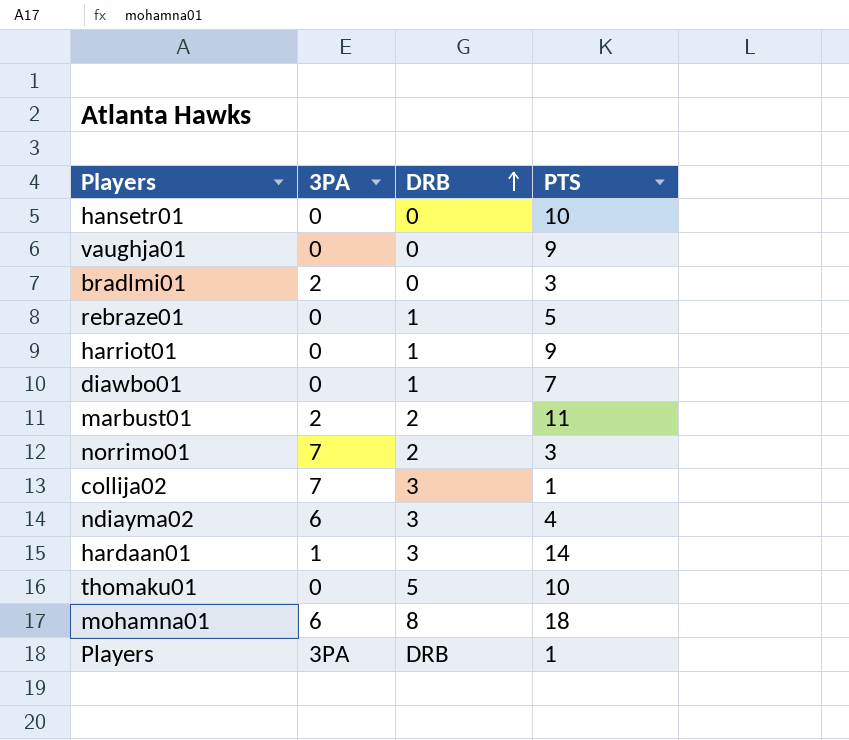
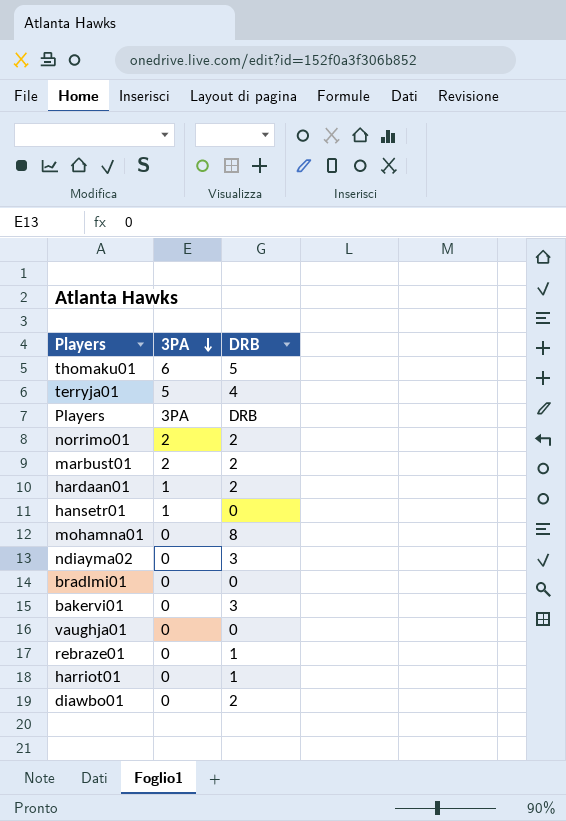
row order: DRB ascending -> 3PA descending
column PTS | position: 4 -> none
row collija02: 7 | 3 | 1 -> none
thomaku01 | 3PA: 0 -> 6
row terryja01: none -> 5 | 4
norrimo01 | 3PA: 7 -> 2
hardaan01 | DRB: 3 -> 2
hansetr01 | 3PA: 0 -> 1
mohamna01 | 3PA: 6 -> 0
ndiayma02 | 3PA: 6 -> 0
bradlmi01 | 3PA: 2 -> 0
row bakervi01: none -> 0 | 3
diawbo01 | DRB: 1 -> 2

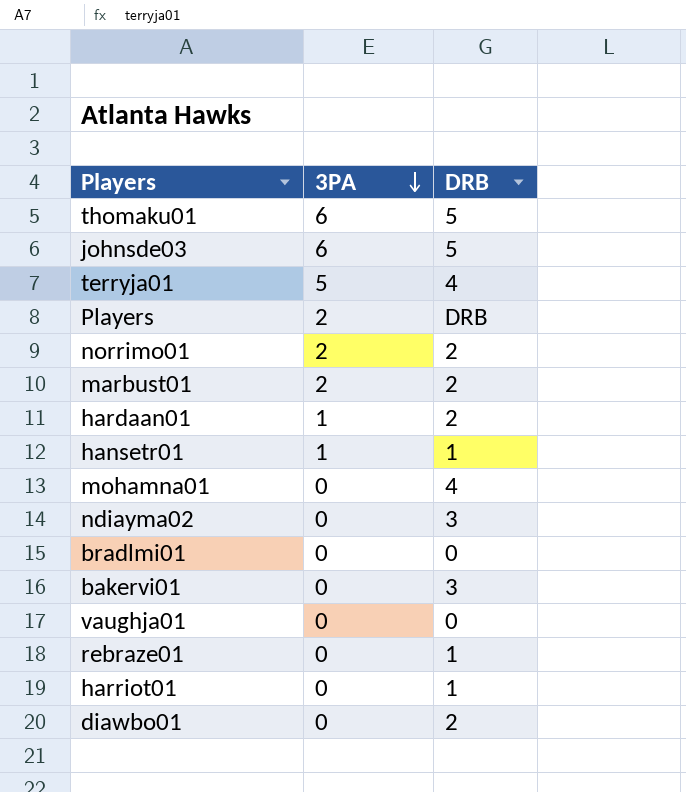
row johnsde03: none -> 6 | 5
Players | 3PA: 3PA -> 2
hansetr01 | DRB: 0 -> 1
mohamna01 | DRB: 8 -> 4

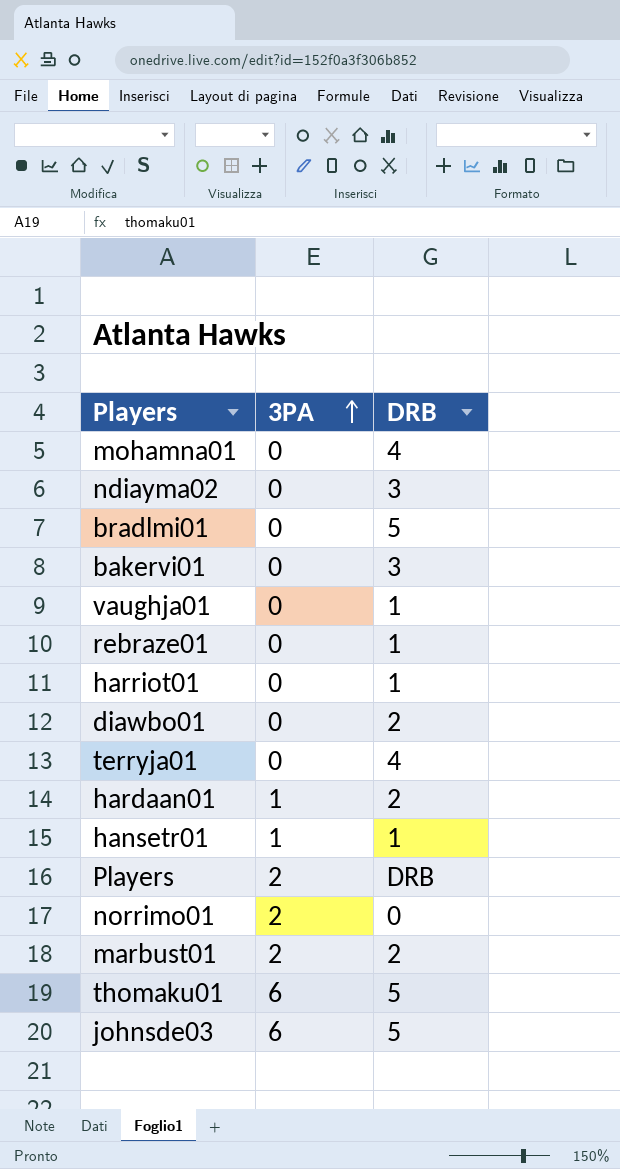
row order: 3PA descending -> 3PA ascending
bradlmi01 | DRB: 0 -> 5
vaughja01 | DRB: 0 -> 1
terryja01 | 3PA: 5 -> 0
norrimo01 | DRB: 2 -> 0

